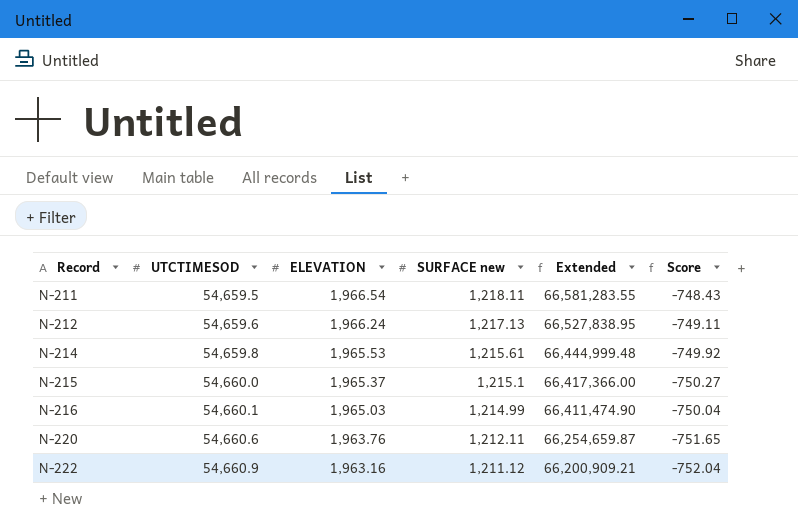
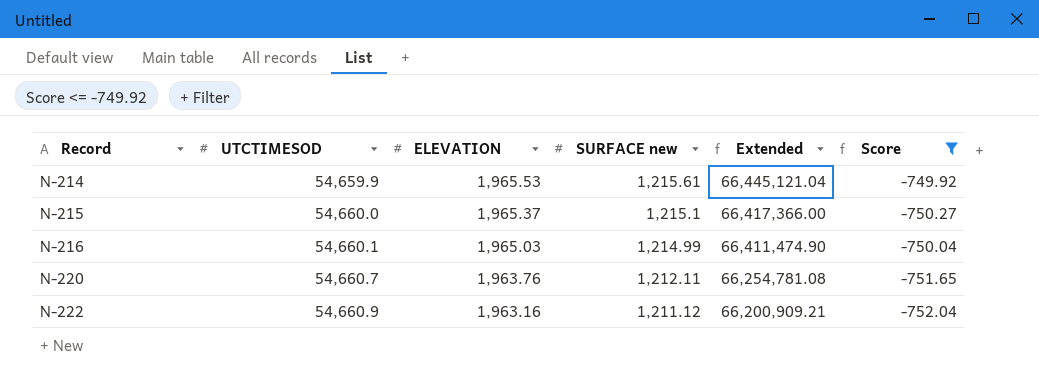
filter: none -> Score <= -749.92
N-214 | UTCTIMESOD: 54,659.8 -> 54,659.9
N-214 | Extended: 66,444,999.48 -> 66,445,121.04
N-220 | UTCTIMESOD: 54,660.6 -> 54,660.7
N-220 | Extended: 66,254,659.87 -> 66,254,781.08

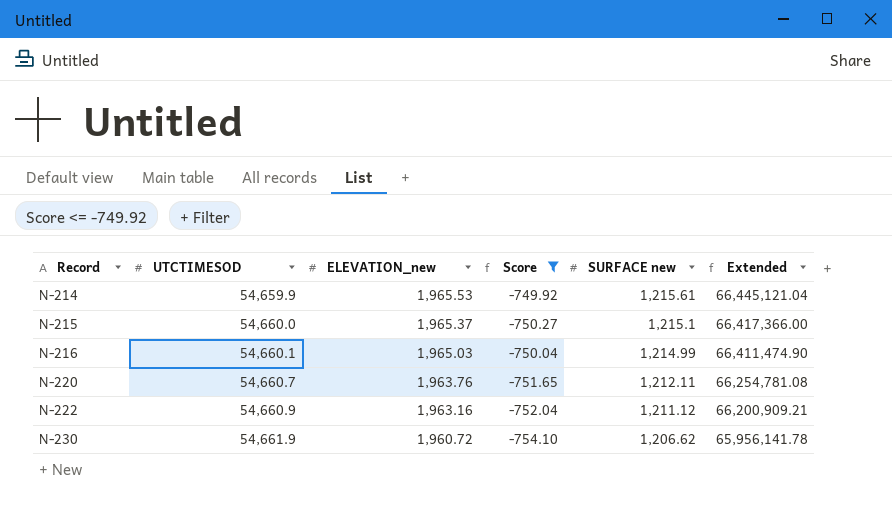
column name: ELEVATION -> ELEVATION_new
column Score | position: 6 -> 4
row N-230: none -> 54,661.9 | 1,960.72 | -754.10 | 1,206.62 | 65,956,141.78

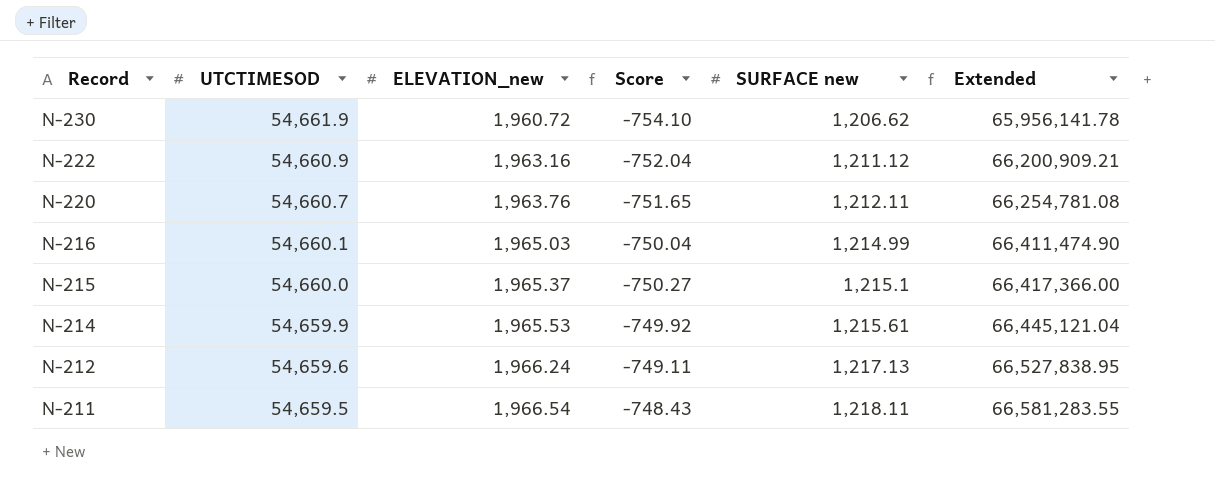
filter: Score <= -749.92 -> none
row order: Record ascending -> Record descending

